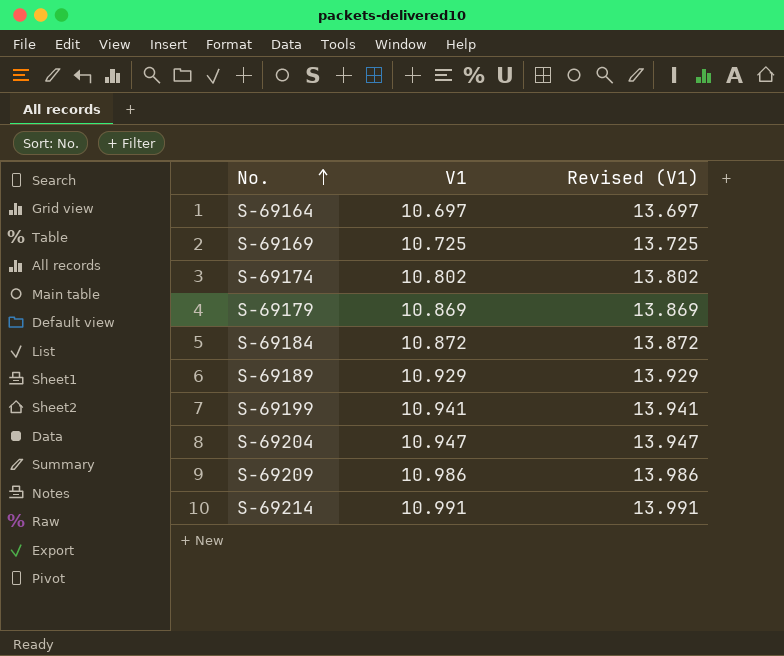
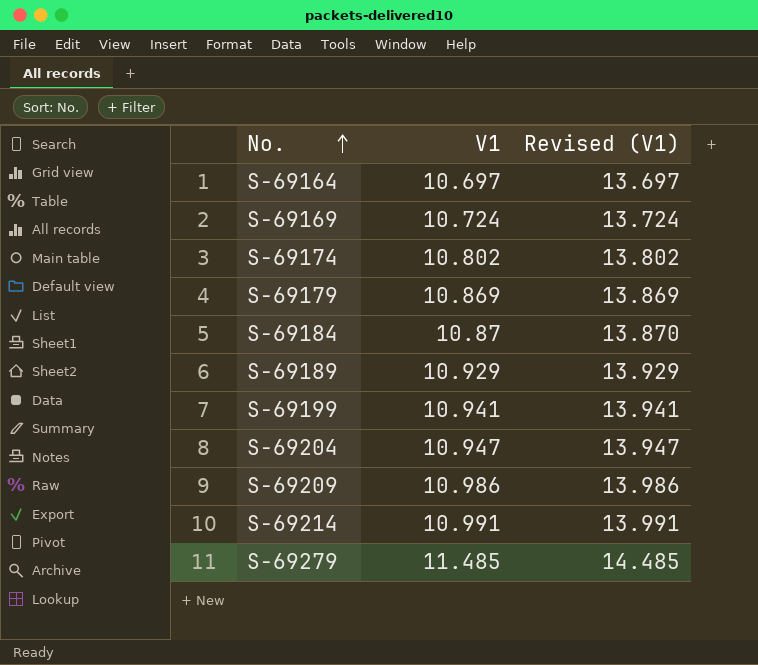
S-69169 | V1: 10.725 -> 10.724
S-69169 | Revised (V1): 13.725 -> 13.724
S-69184 | V1: 10.872 -> 10.87
S-69184 | Revised (V1): 13.872 -> 13.870
row S-69279: none -> 11.485 | 14.485

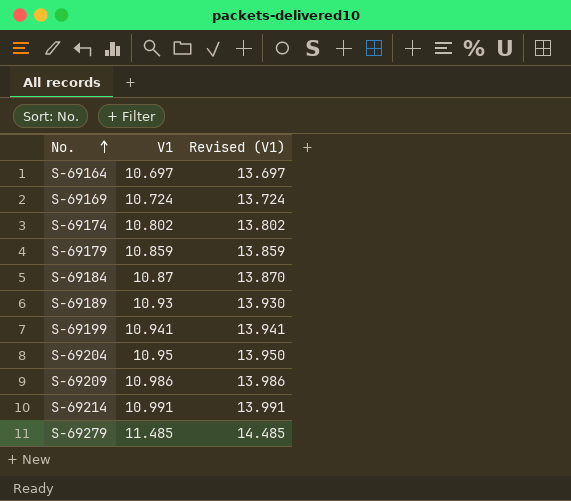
S-69179 | V1: 10.869 -> 10.859
S-69179 | Revised (V1): 13.869 -> 13.859
S-69189 | V1: 10.929 -> 10.93
S-69189 | Revised (V1): 13.929 -> 13.930
S-69204 | V1: 10.947 -> 10.95
S-69204 | Revised (V1): 13.947 -> 13.950

